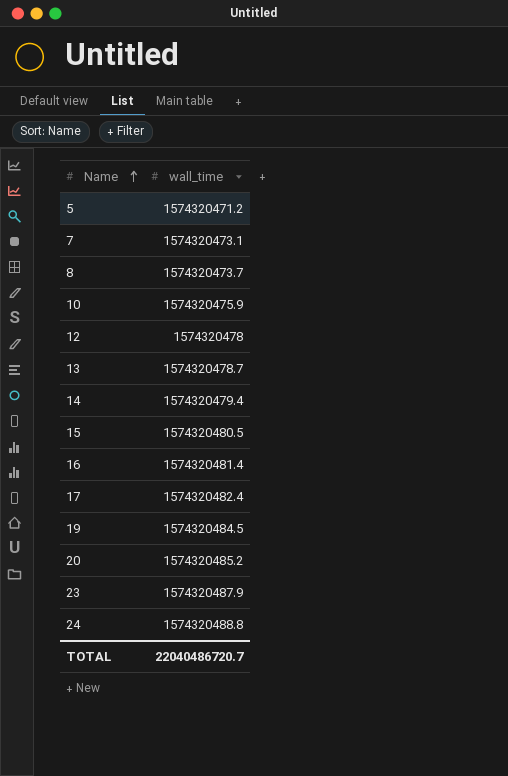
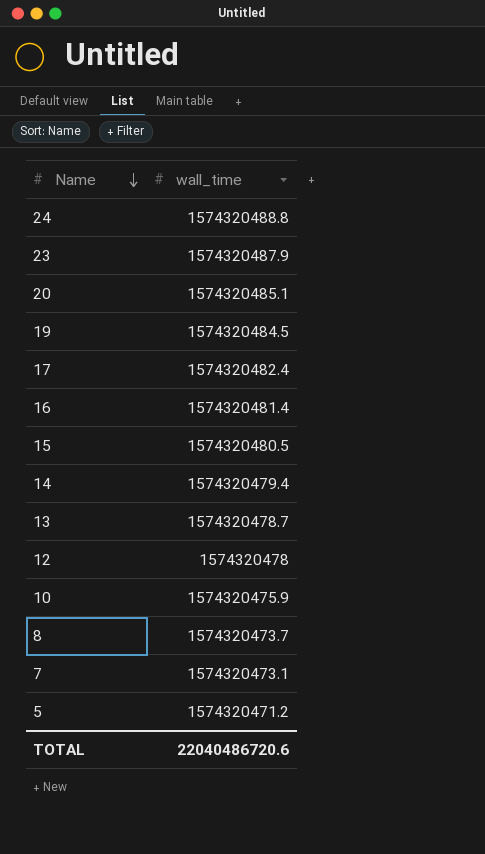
row order: Name ascending -> Name descending
20 | wall_time: 1574320485.2 -> 1574320485.1
TOTAL | wall_time: 22040486720.7 -> 22040486720.6

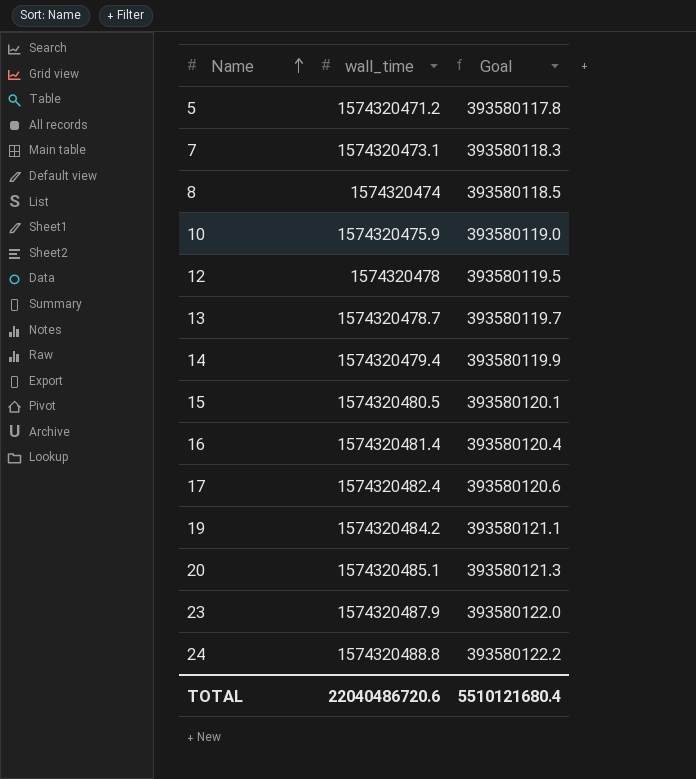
row order: Name descending -> Name ascending
column Goal | formula: none -> [wall_time] * 0.25
8 | wall_time: 1574320473.7 -> 1574320474
19 | wall_time: 1574320484.5 -> 1574320484.2

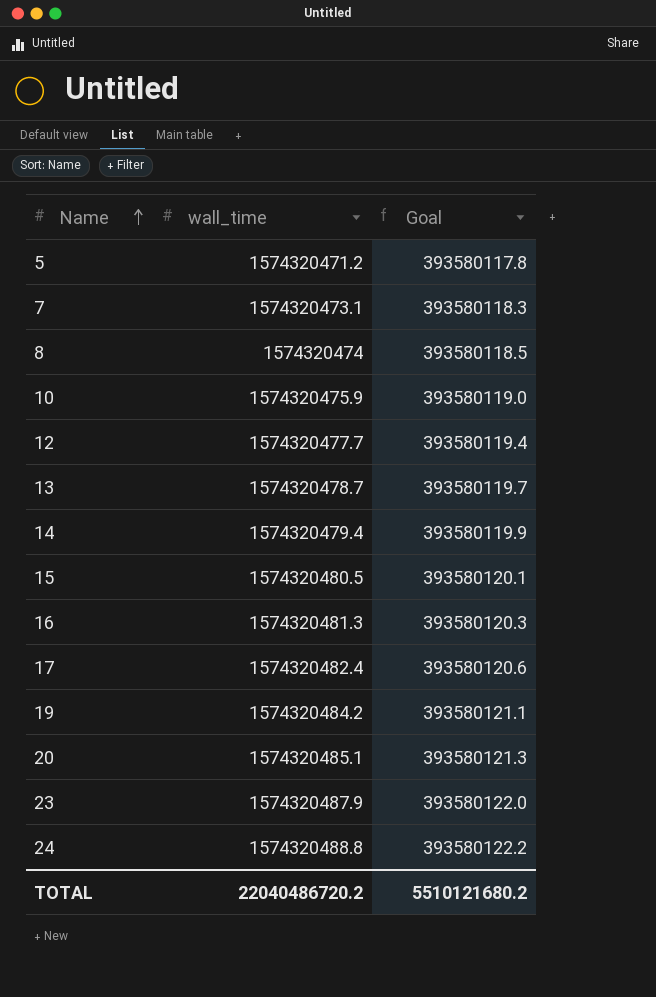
12 | wall_time: 1574320478 -> 1574320477.7
12 | Goal: 393580119.5 -> 393580119.4
16 | wall_time: 1574320481.4 -> 1574320481.3
16 | Goal: 393580120.4 -> 393580120.3
TOTAL | wall_time: 22040486720.6 -> 22040486720.2
TOTAL | Goal: 5510121680.4 -> 5510121680.2

